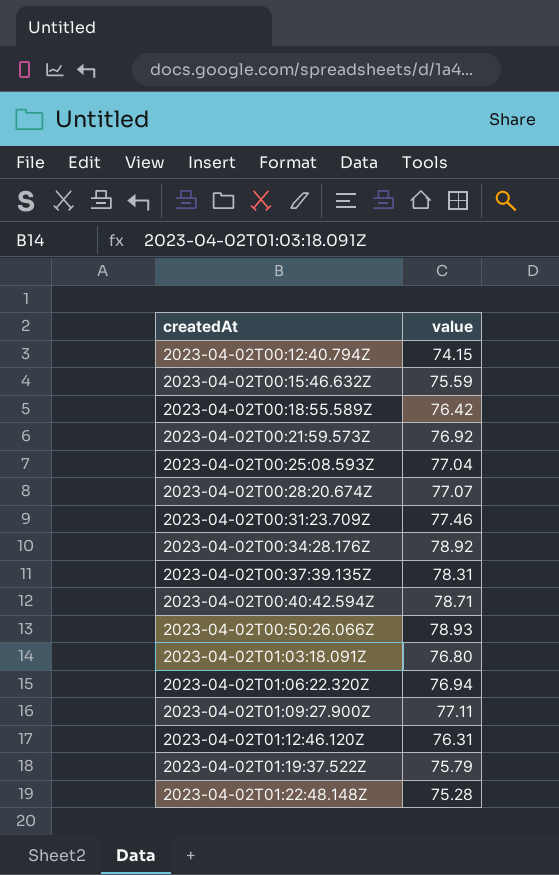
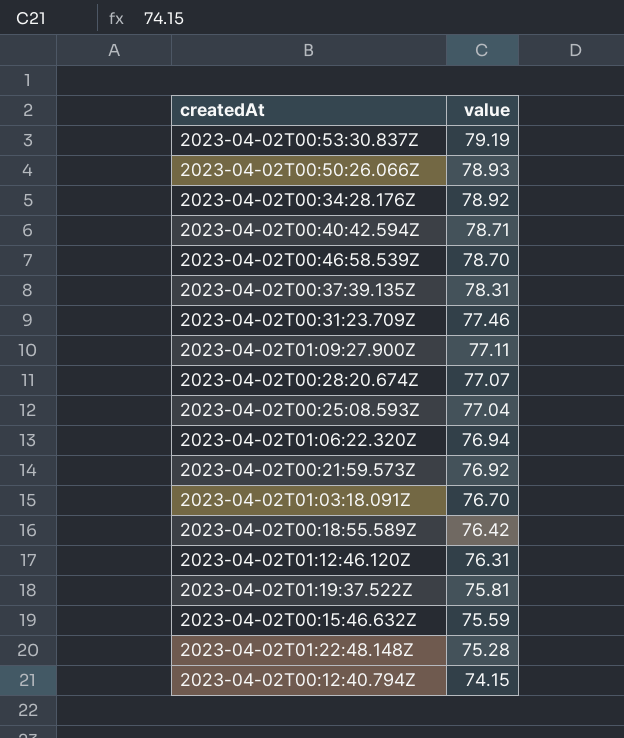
row order: createdAt ascending -> value descending
row 2023-04-02T00:53:30.837Z: none -> 79.19
row 2023-04-02T00:46:58.539Z: none -> 78.70
2023-04-02T01:03:18.091Z | value: 76.80 -> 76.70
2023-04-02T01:19:37.522Z | value: 75.79 -> 75.81

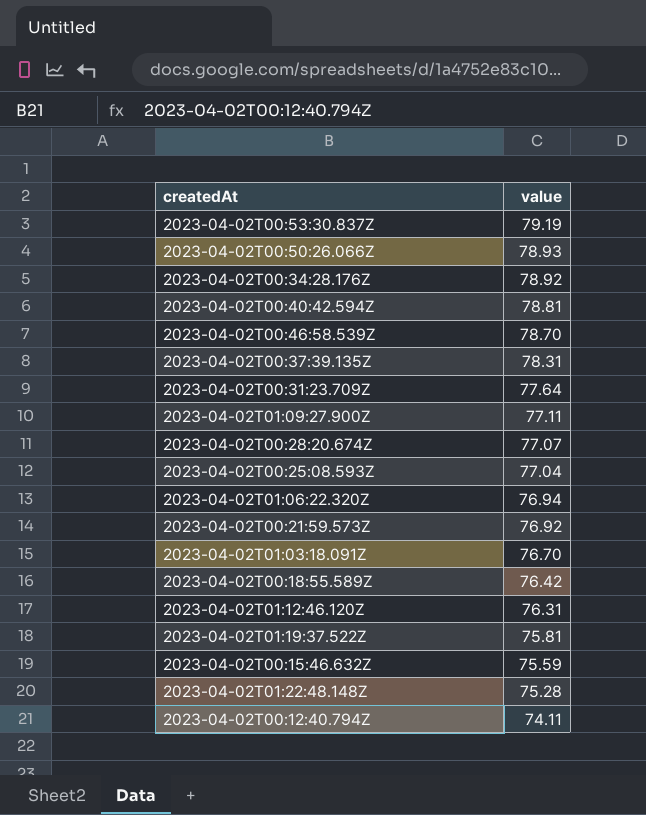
2023-04-02T00:40:42.594Z | value: 78.71 -> 78.81
2023-04-02T00:31:23.709Z | value: 77.46 -> 77.64
2023-04-02T00:12:40.794Z | value: 74.15 -> 74.11

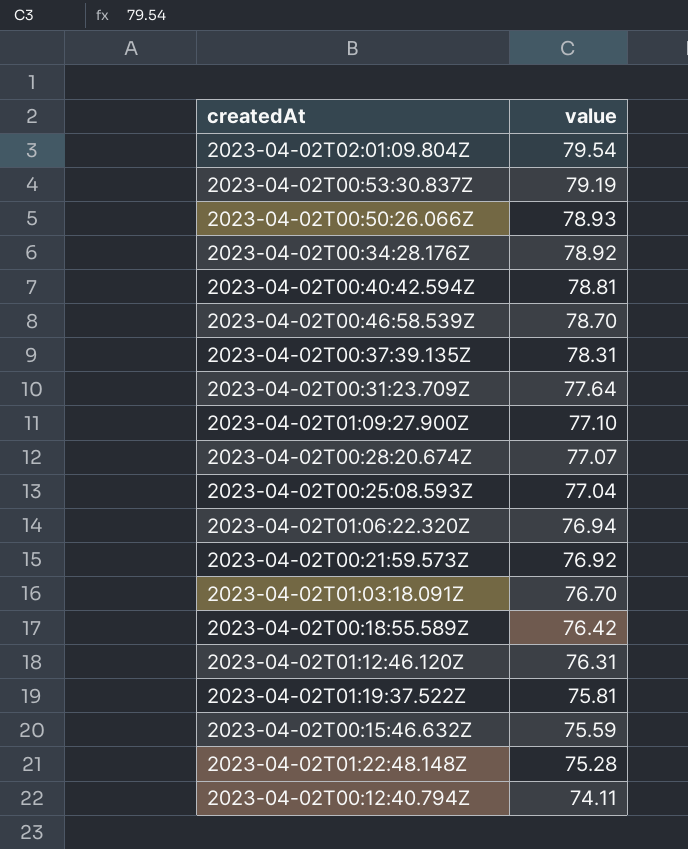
row 2023-04-02T02:01:09.804Z: none -> 79.54
2023-04-02T01:09:27.900Z | value: 77.11 -> 77.10

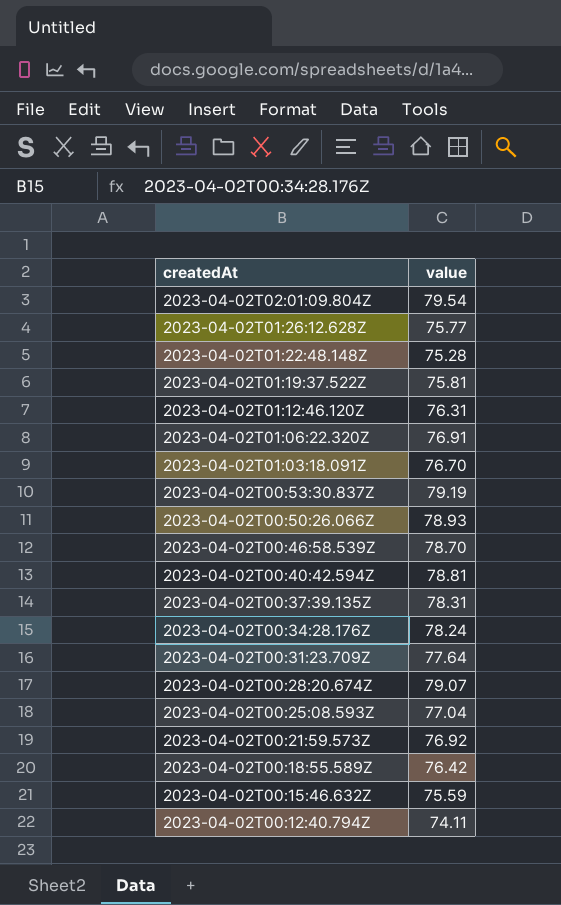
row order: value descending -> createdAt descending
row 2023-04-02T01:09:27.900Z: 77.10 -> none
row 2023-04-02T01:26:12.628Z: none -> 75.77
2023-04-02T01:06:22.320Z | value: 76.94 -> 76.91
2023-04-02T00:34:28.176Z | value: 78.92 -> 78.24
2023-04-02T00:28:20.674Z | value: 77.07 -> 79.07

